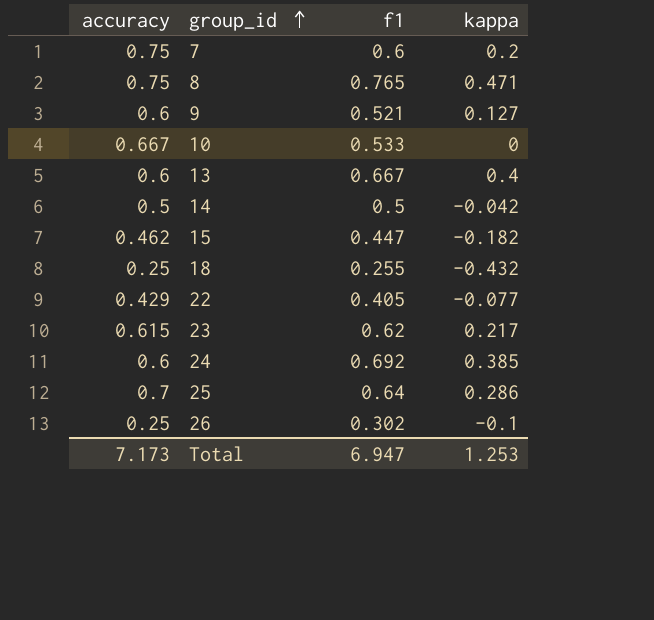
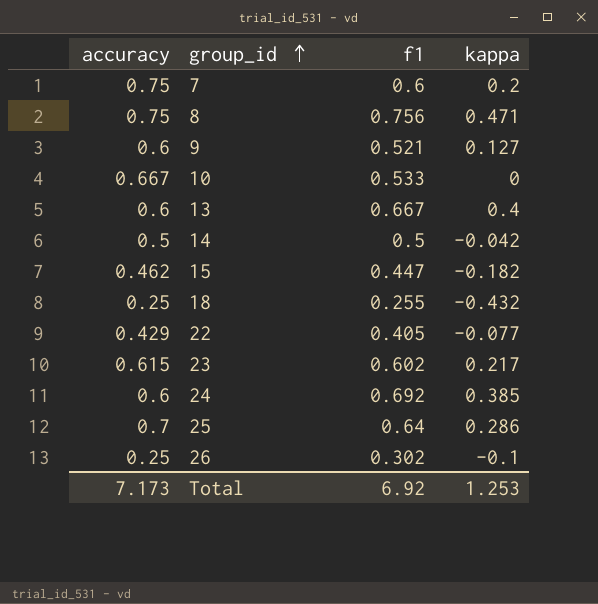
8 | f1: 0.765 -> 0.756
23 | f1: 0.62 -> 0.602
Total | f1: 6.947 -> 6.92

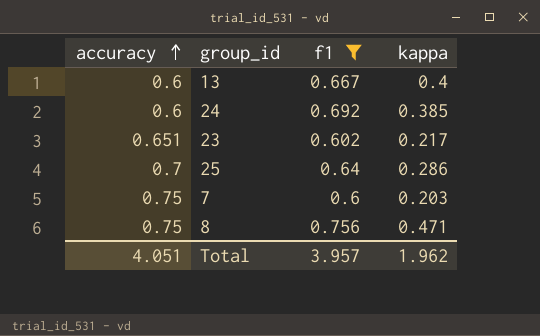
filter: none -> f1 >= 0.6
row order: group_id ascending -> accuracy ascending
23 | accuracy: 0.615 -> 0.651
7 | kappa: 0.2 -> 0.203
Total | accuracy: 7.173 -> 4.051
Total | f1: 6.92 -> 3.957
Total | kappa: 1.253 -> 1.962

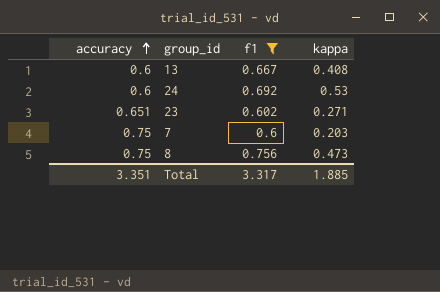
row 25: 0.7 | 0.64 | 0.286 -> none
13 | kappa: 0.4 -> 0.408
24 | kappa: 0.385 -> 0.53
23 | kappa: 0.217 -> 0.271
8 | kappa: 0.471 -> 0.473
Total | accuracy: 4.051 -> 3.351
Total | f1: 3.957 -> 3.317
Total | kappa: 1.962 -> 1.885

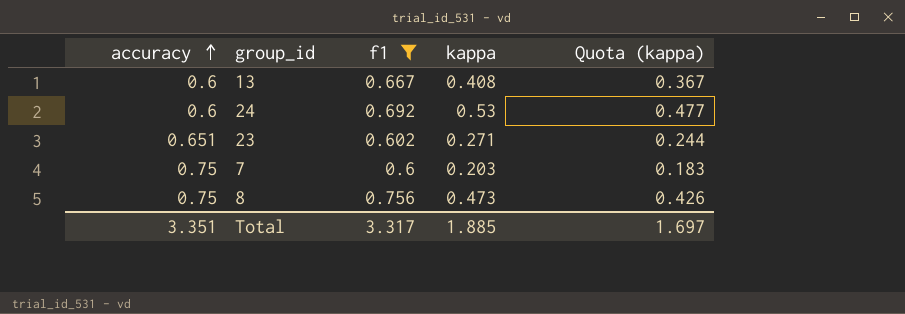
column Quota (kappa) | formula: none -> [kappa] * 0.9

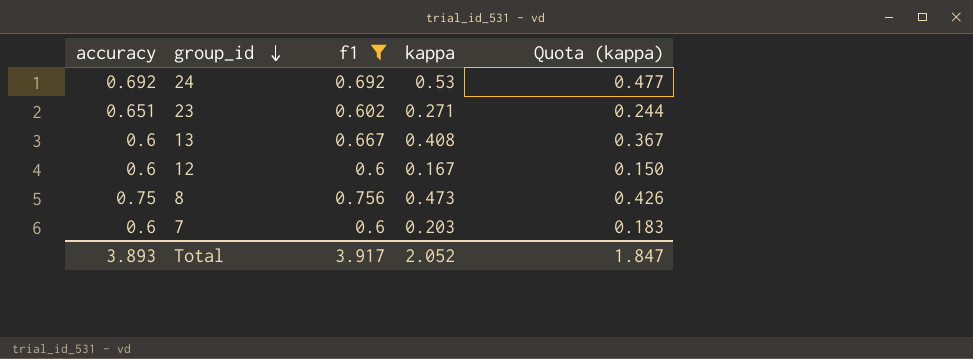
row order: accuracy ascending -> group_id descending
24 | accuracy: 0.6 -> 0.692
row 12: none -> 0.6 | 0.6 | 0.167 | 0.150
7 | accuracy: 0.75 -> 0.6
Total | accuracy: 3.351 -> 3.893
Total | f1: 3.317 -> 3.917
Total | kappa: 1.885 -> 2.052
Total | Quota (kappa): 1.697 -> 1.847

